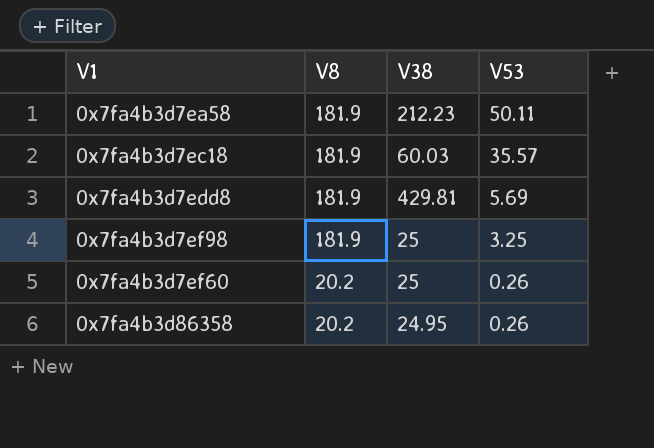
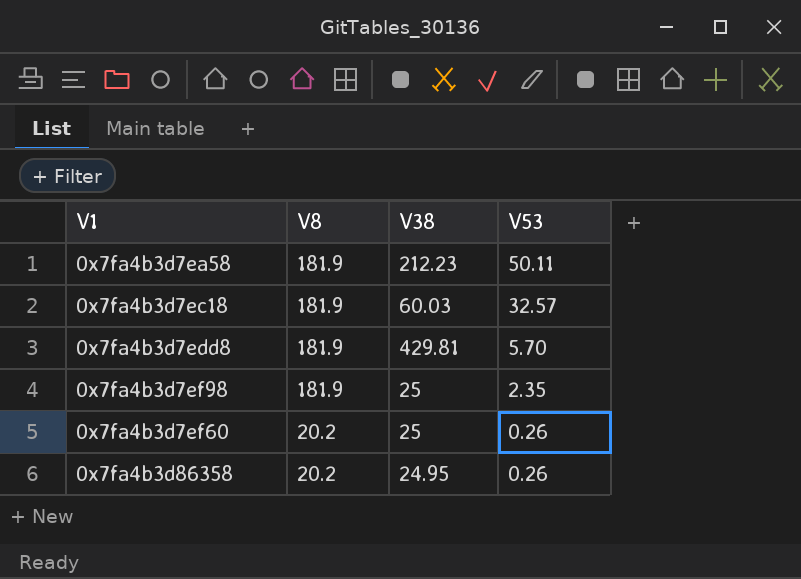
0x7fa4b3d7ec18 | V53: 35.57 -> 32.57
0x7fa4b3d7edd8 | V53: 5.69 -> 5.70
0x7fa4b3d7ef98 | V53: 3.25 -> 2.35

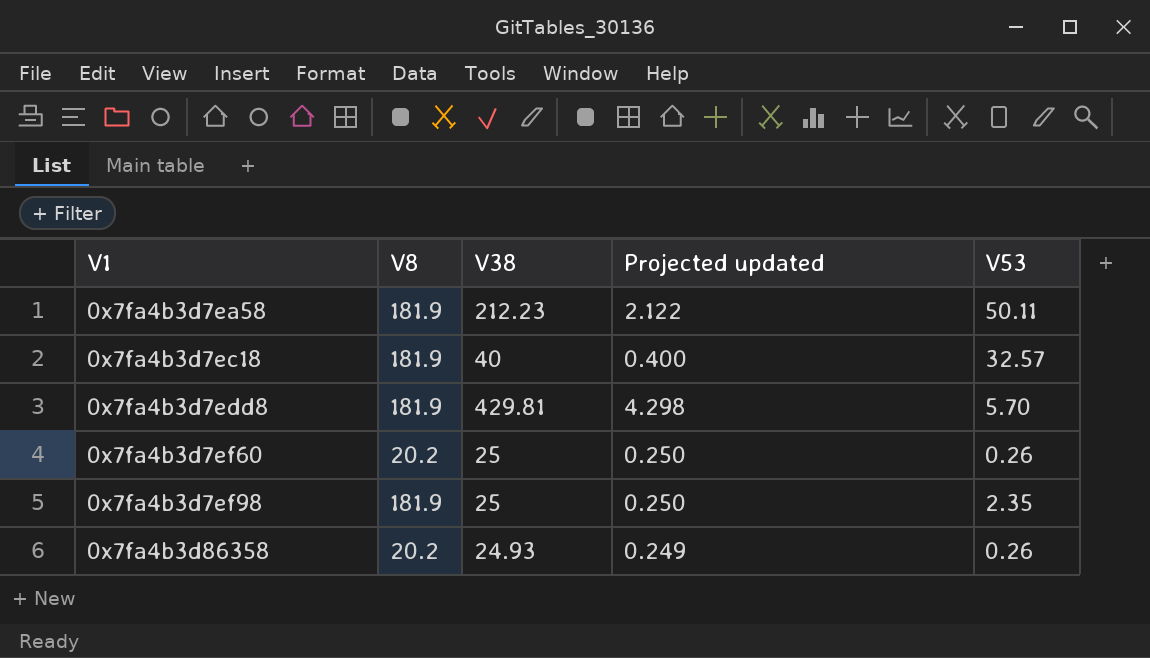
row order: V8 descending -> V1 ascending
column Projected updated | formula: none -> [V38] * 0.01
0x7fa4b3d7ec18 | V38: 60.03 -> 40
0x7fa4b3d86358 | V38: 24.95 -> 24.93

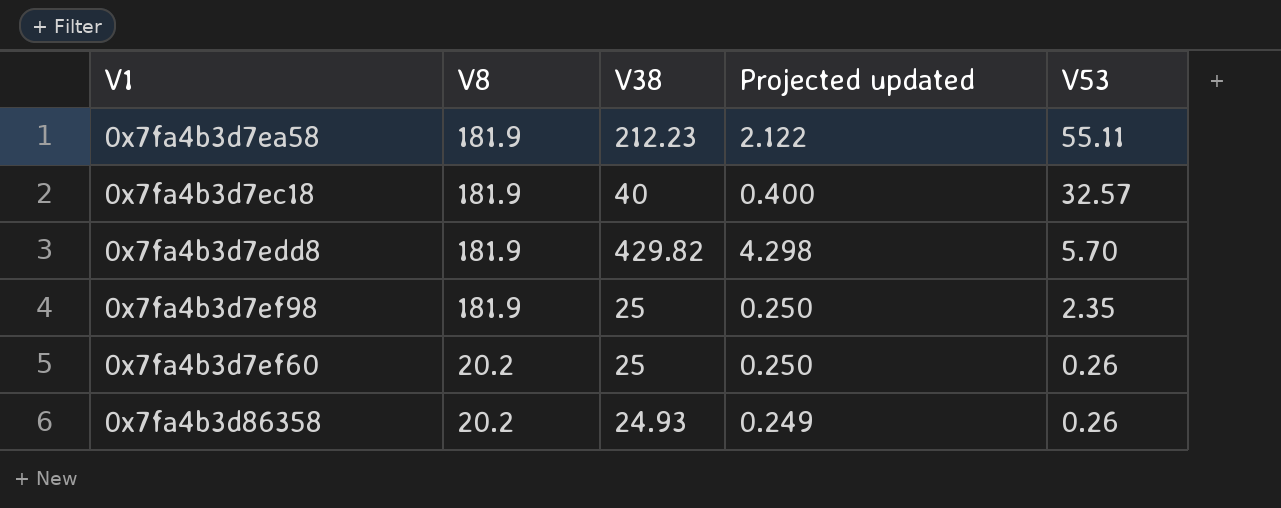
row order: V1 ascending -> V8 descending
0x7fa4b3d7ea58 | V53: 50.11 -> 55.11
0x7fa4b3d7edd8 | V38: 429.81 -> 429.82

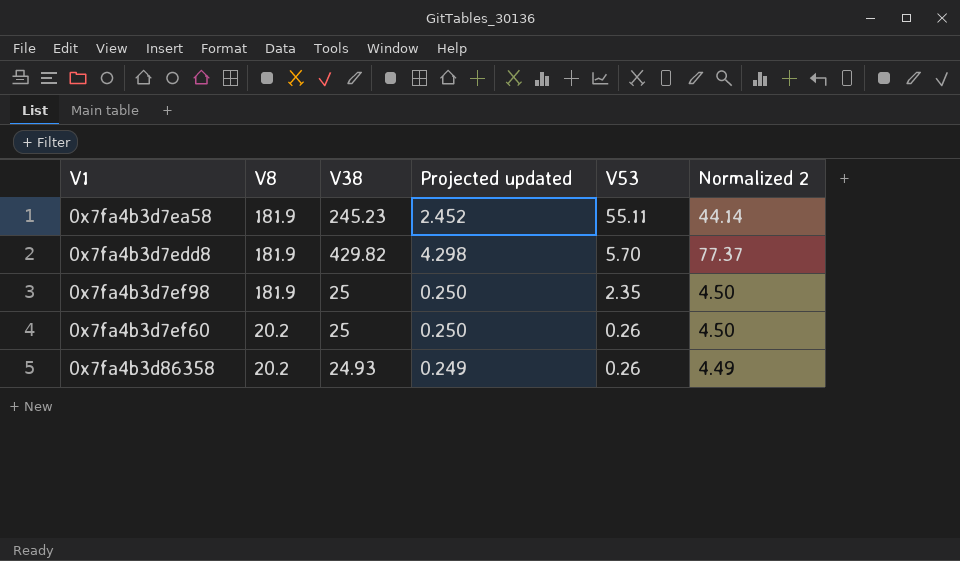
column Normalized 2 | formula: none -> [V38] * 0.18
row 0x7fa4b3d7ec18: 181.9 | 40 | 0.400 | 32.57 -> none
0x7fa4b3d7ea58 | V38: 212.23 -> 245.23
0x7fa4b3d7ea58 | Projected updated: 2.122 -> 2.452

